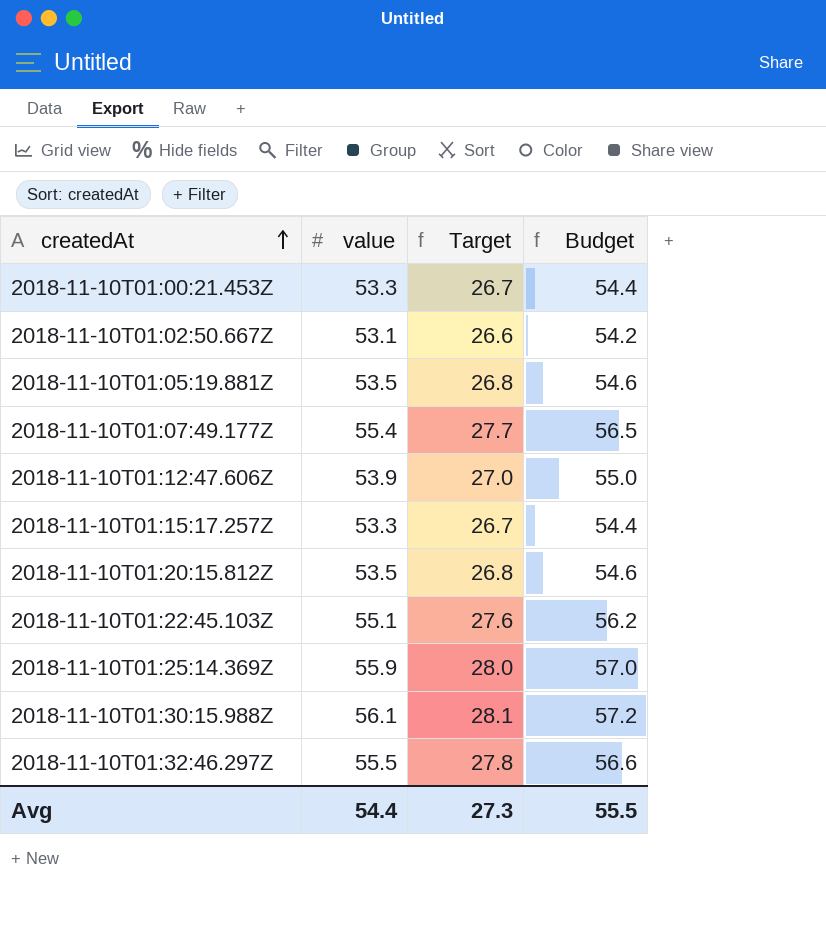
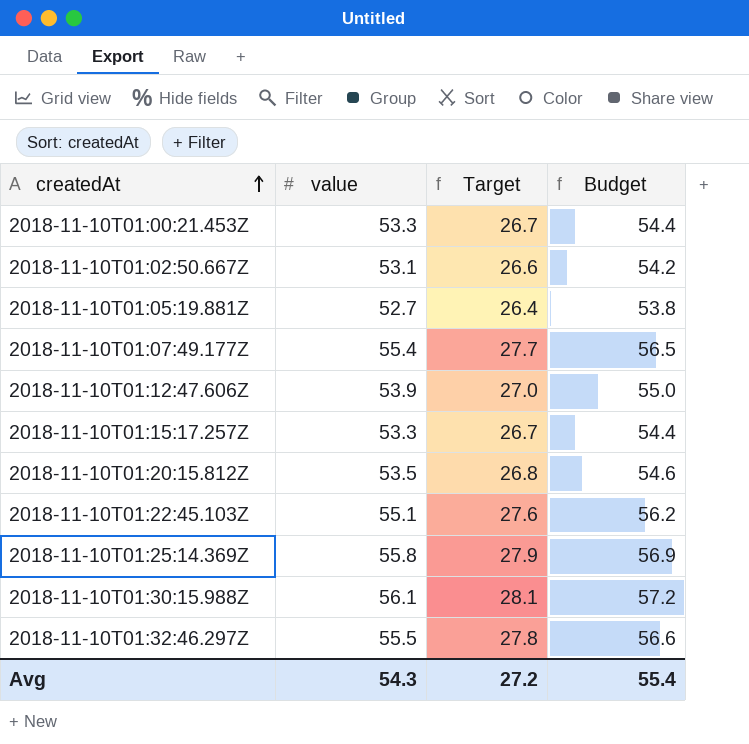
2018-11-10T01:05:19.881Z | value: 53.5 -> 52.7
2018-11-10T01:05:19.881Z | Target: 26.8 -> 26.4
2018-11-10T01:05:19.881Z | Budget: 54.6 -> 53.8
2018-11-10T01:25:14.369Z | value: 55.9 -> 55.8
2018-11-10T01:25:14.369Z | Target: 28.0 -> 27.9
2018-11-10T01:25:14.369Z | Budget: 57.0 -> 56.9
Avg | value: 54.4 -> 54.3
Avg | Target: 27.3 -> 27.2
Avg | Budget: 55.5 -> 55.4

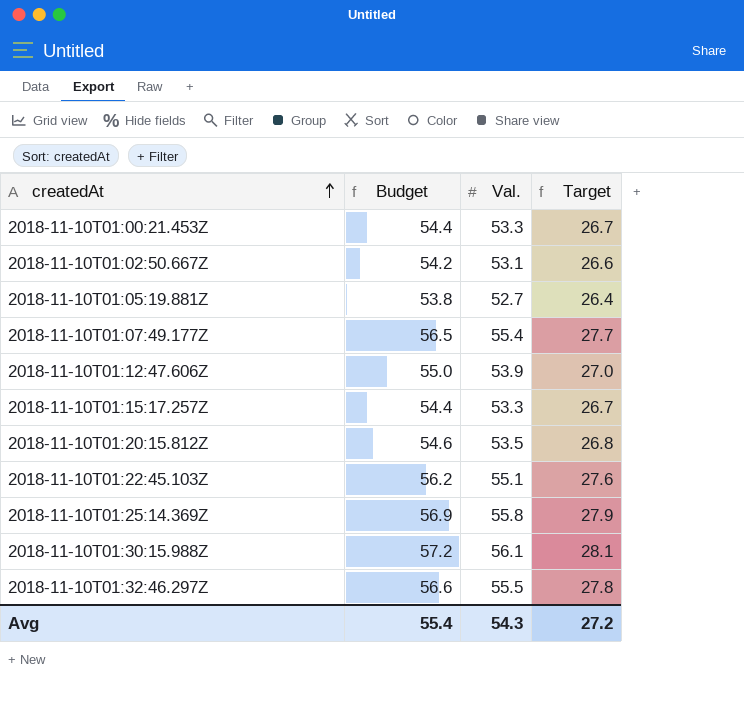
column Budget | position: 4 -> 2
column name: value -> Val.

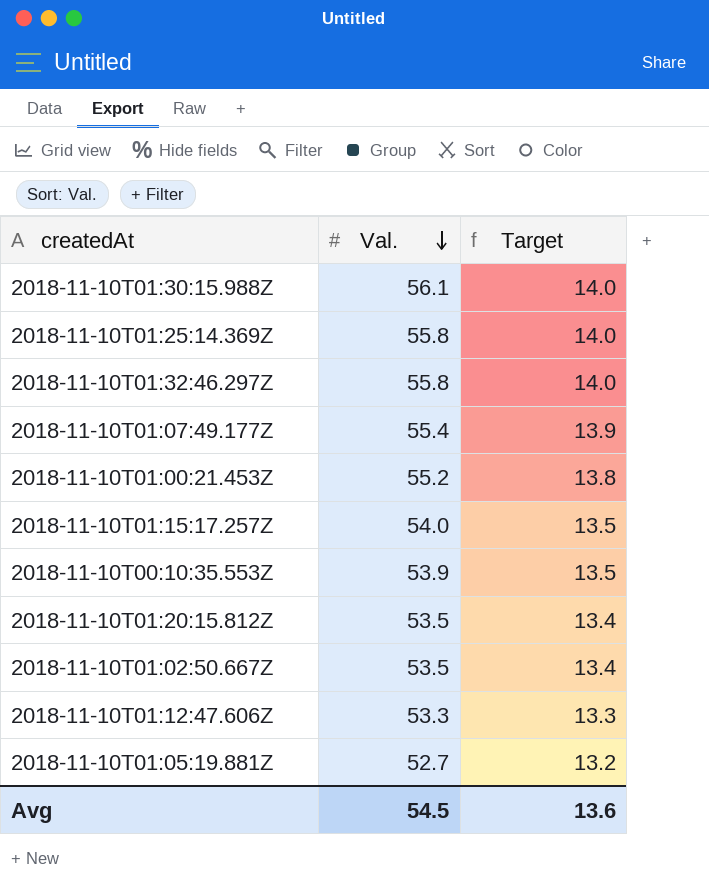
row order: createdAt ascending -> Val. descending
column Budget | formula: [Val.] * 1.02 -> none
column Target | formula: [Val.] * 0.5 -> [Val.] * 0.25
row 2018-11-10T01:22:45.103Z: 56.2 | 55.1 | 27.6 -> none
2018-11-10T01:32:46.297Z | Val.: 55.5 -> 55.8
2018-11-10T01:00:21.453Z | Val.: 53.3 -> 55.2
2018-11-10T01:15:17.257Z | Val.: 53.3 -> 54.0
row 2018-11-10T00:10:35.553Z: none -> 53.9 | 13.5
2018-11-10T01:02:50.667Z | Val.: 53.1 -> 53.5
2018-11-10T01:12:47.606Z | Val.: 53.9 -> 53.3
Avg | Val.: 54.3 -> 54.5
Avg | Target: 27.2 -> 13.6

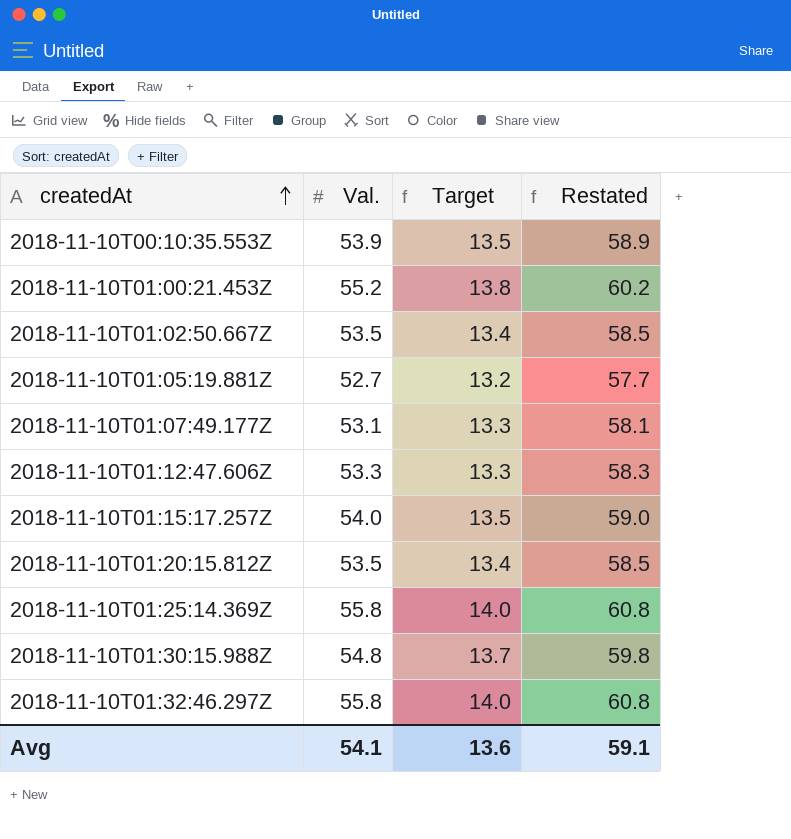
row order: Val. descending -> createdAt ascending
column Restated | formula: none -> [Val.] + 5
2018-11-10T01:07:49.177Z | Val.: 55.4 -> 53.1
2018-11-10T01:07:49.177Z | Target: 13.9 -> 13.3
2018-11-10T01:30:15.988Z | Val.: 56.1 -> 54.8
2018-11-10T01:30:15.988Z | Target: 14.0 -> 13.7
Avg | Val.: 54.5 -> 54.1

